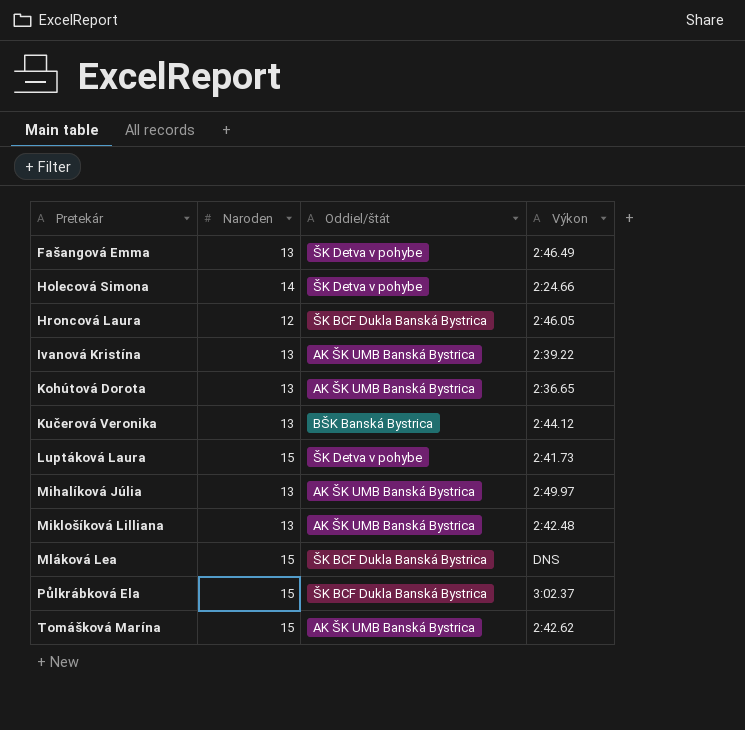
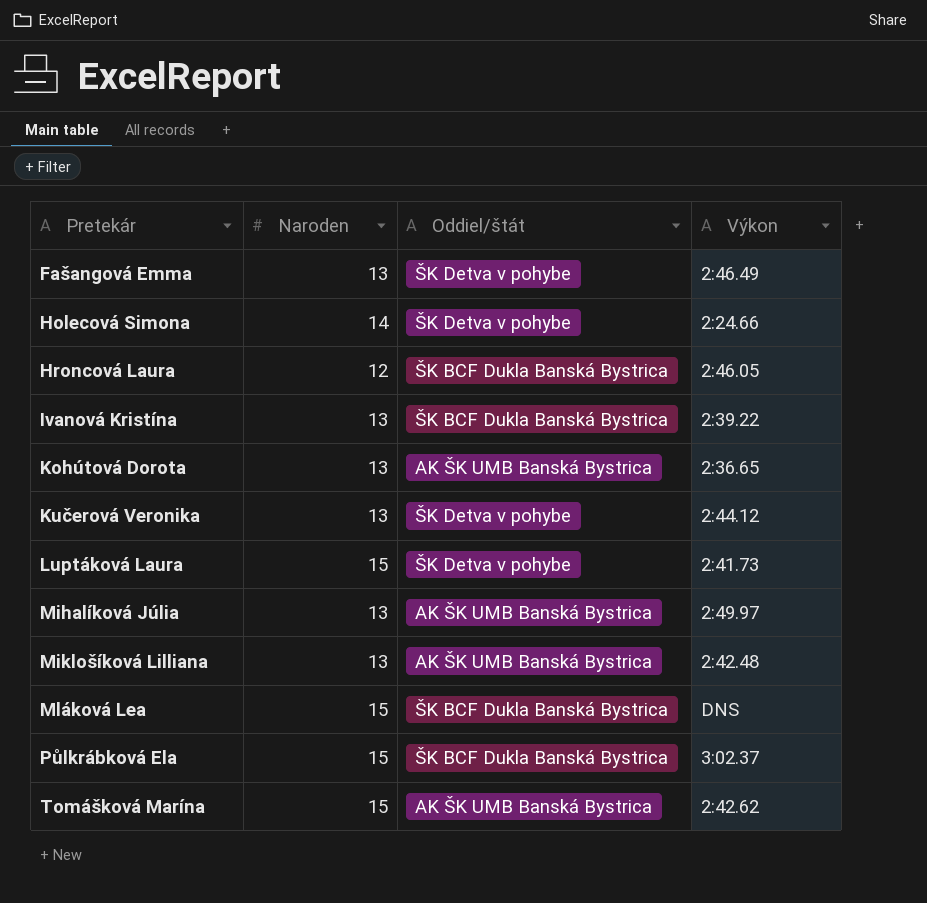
Ivanová Kristína | Oddiel/štát: AK ŠK UMB Banská Bystrica -> ŠK BCF Dukla Banská Bystrica
Kučerová Veronika | Oddiel/štát: BŠK Banská Bystrica -> ŠK Detva v pohybe

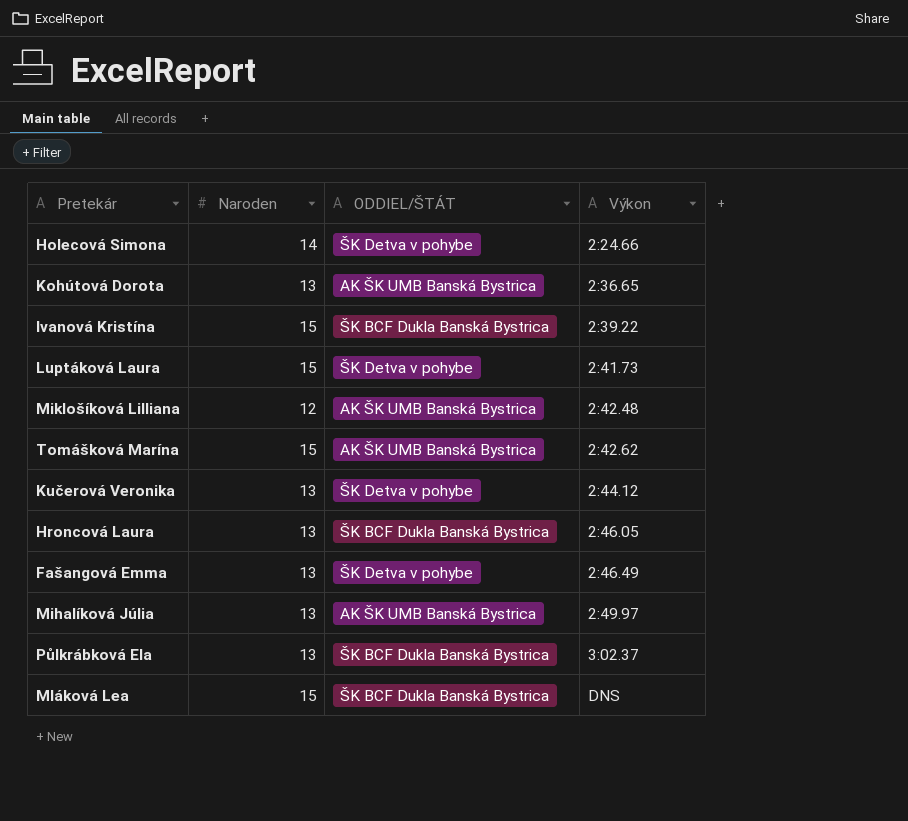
row order: Pretekár ascending -> Výkon ascending
column name: Oddiel/štát -> ODDIEL/ŠTÁT
Ivanová Kristína | Naroden: 13 -> 15
Miklošíková Lilliana | Naroden: 13 -> 12
Hroncová Laura | Naroden: 12 -> 13
Půlkrábková Ela | Naroden: 15 -> 13

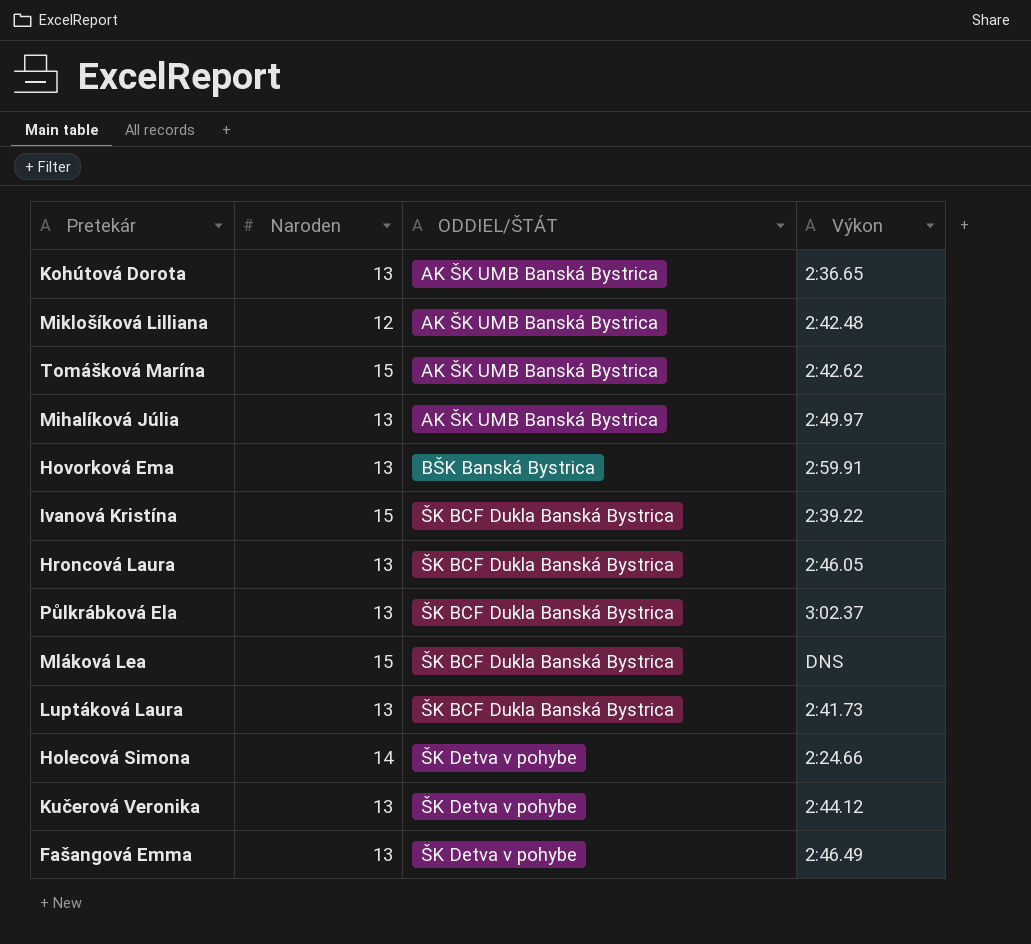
row order: Výkon ascending -> ODDIEL/ŠTÁT ascending
row Hovorková Ema: none -> 13 | BŠK Banská Bystrica | 2:59.91
Luptáková Laura | Naroden: 15 -> 13
Luptáková Laura | ODDIEL/ŠTÁT: ŠK Detva v pohybe -> ŠK BCF Dukla Banská Bystrica

